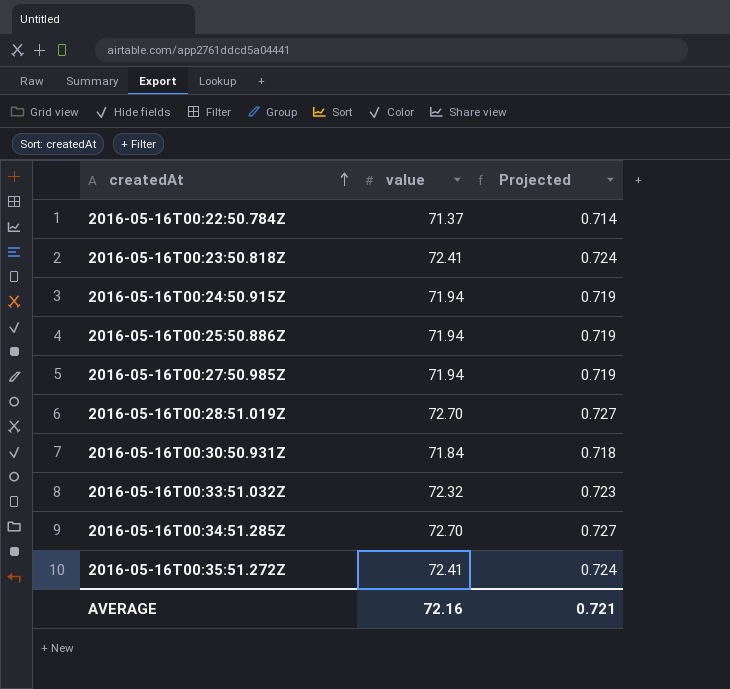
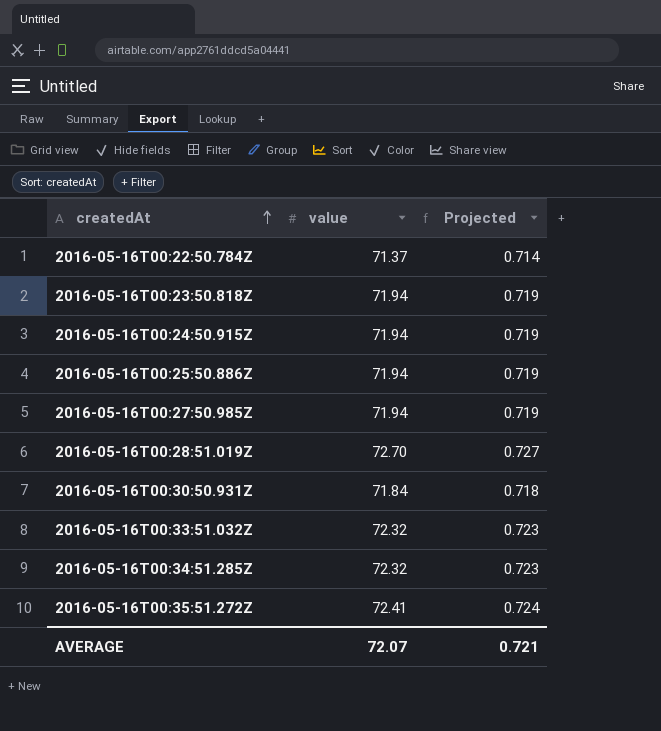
2016-05-16T00:23:50.818Z | value: 72.41 -> 71.94
2016-05-16T00:23:50.818Z | Projected: 0.724 -> 0.719
2016-05-16T00:34:51.285Z | value: 72.70 -> 72.32
2016-05-16T00:34:51.285Z | Projected: 0.727 -> 0.723
AVERAGE | value: 72.16 -> 72.07

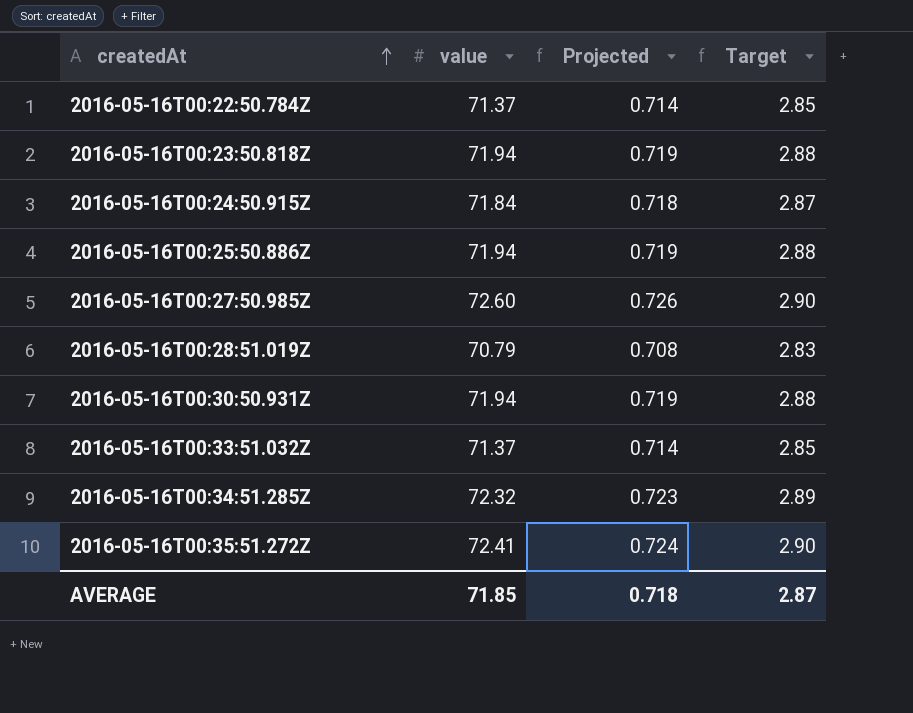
column Target | formula: none -> [value] * 0.04
2016-05-16T00:24:50.915Z | value: 71.94 -> 71.84
2016-05-16T00:24:50.915Z | Projected: 0.719 -> 0.718
2016-05-16T00:27:50.985Z | value: 71.94 -> 72.60
2016-05-16T00:27:50.985Z | Projected: 0.719 -> 0.726
2016-05-16T00:28:51.019Z | value: 72.70 -> 70.79
2016-05-16T00:28:51.019Z | Projected: 0.727 -> 0.708
2016-05-16T00:30:50.931Z | value: 71.84 -> 71.94
2016-05-16T00:30:50.931Z | Projected: 0.718 -> 0.719
2016-05-16T00:33:51.032Z | value: 72.32 -> 71.37
2016-05-16T00:33:51.032Z | Projected: 0.723 -> 0.714
AVERAGE | value: 72.07 -> 71.85
AVERAGE | Projected: 0.721 -> 0.718

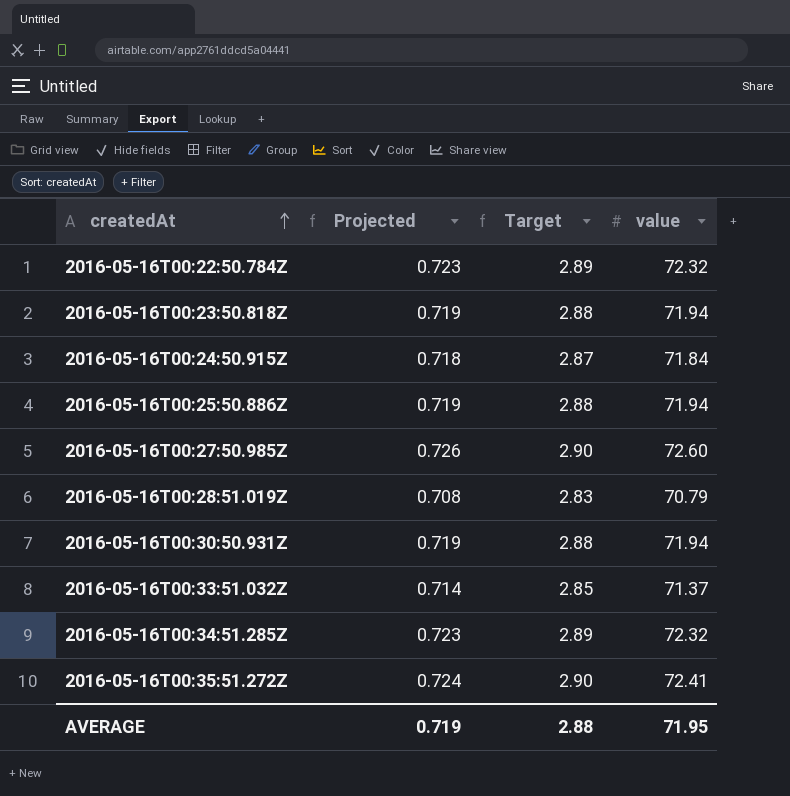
column value | position: 2 -> 4
2016-05-16T00:22:50.784Z | Projected: 0.714 -> 0.723
2016-05-16T00:22:50.784Z | Target: 2.85 -> 2.89
2016-05-16T00:22:50.784Z | value: 71.37 -> 72.32
AVERAGE | Projected: 0.718 -> 0.719
AVERAGE | Target: 2.87 -> 2.88
AVERAGE | value: 71.85 -> 71.95

